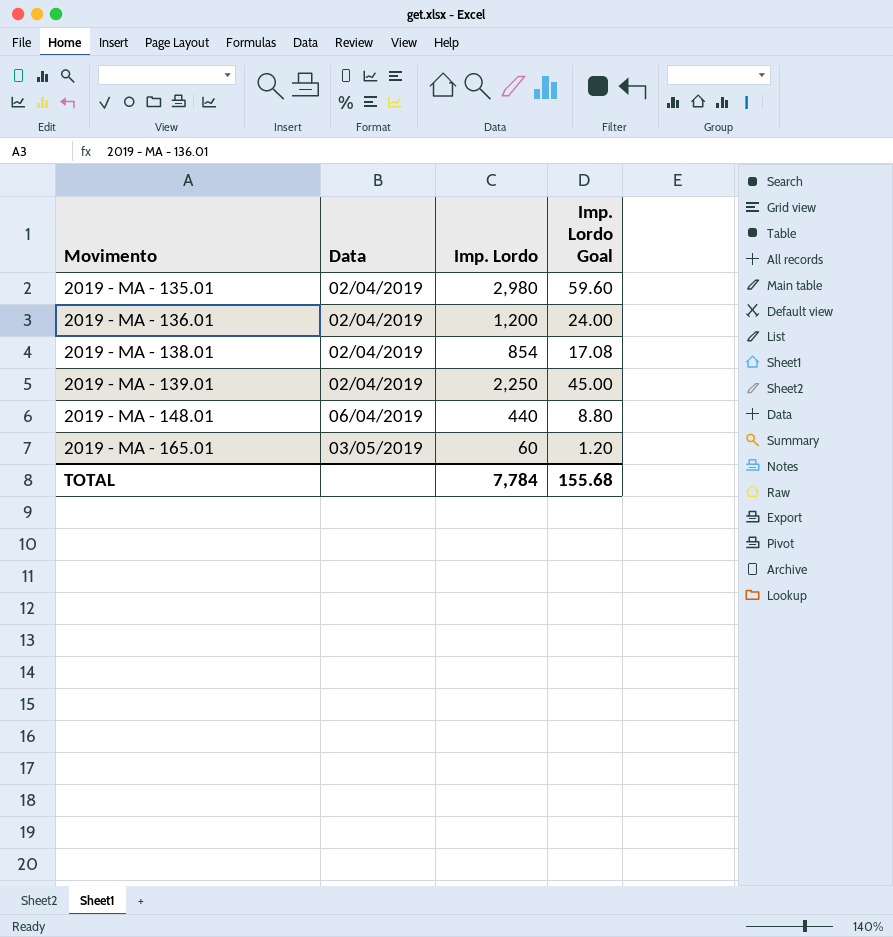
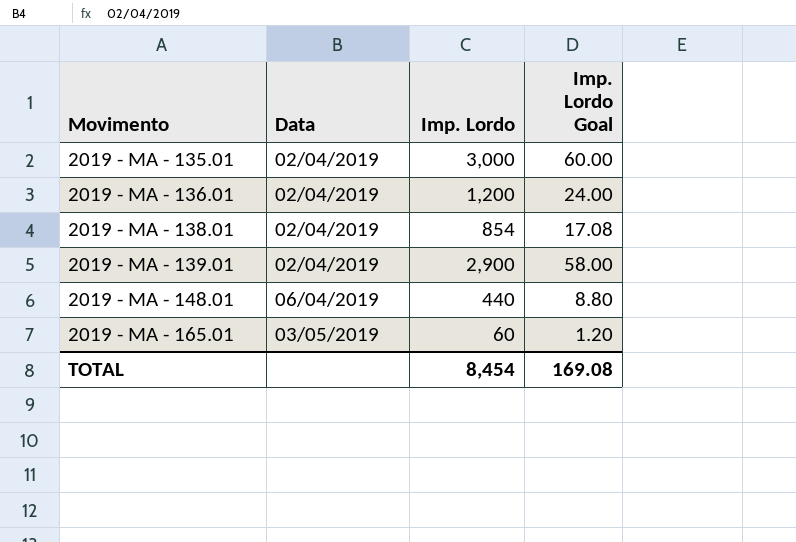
2019 - MA - 135.01 | Imp. Lordo: 2,980 -> 3,000
2019 - MA - 135.01 | Imp. Lordo Goal: 59.60 -> 60.00
2019 - MA - 139.01 | Imp. Lordo: 2,250 -> 2,900
2019 - MA - 139.01 | Imp. Lordo Goal: 45.00 -> 58.00
TOTAL | Imp. Lordo: 7,784 -> 8,454
TOTAL | Imp. Lordo Goal: 155.68 -> 169.08

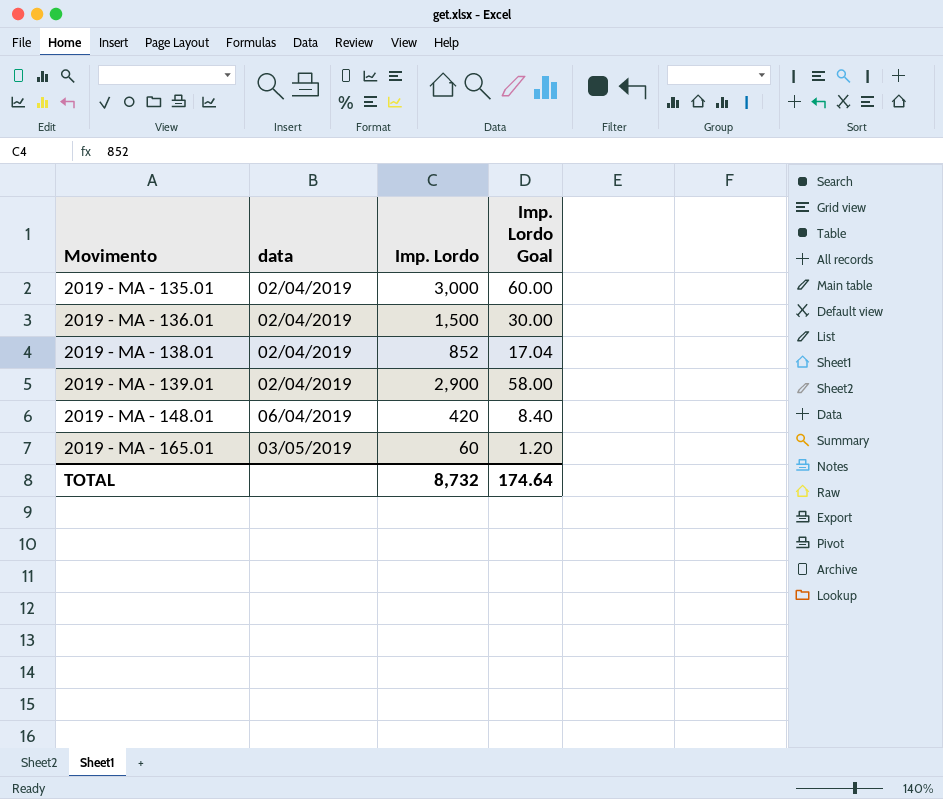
column name: Data -> data
2019 - MA - 136.01 | Imp. Lordo: 1,200 -> 1,500
2019 - MA - 136.01 | Imp. Lordo Goal: 24.00 -> 30.00
2019 - MA - 138.01 | Imp. Lordo: 854 -> 852
2019 - MA - 138.01 | Imp. Lordo Goal: 17.08 -> 17.04
2019 - MA - 148.01 | Imp. Lordo: 440 -> 420
2019 - MA - 148.01 | Imp. Lordo Goal: 8.80 -> 8.40
TOTAL | Imp. Lordo: 8,454 -> 8,732
TOTAL | Imp. Lordo Goal: 169.08 -> 174.64

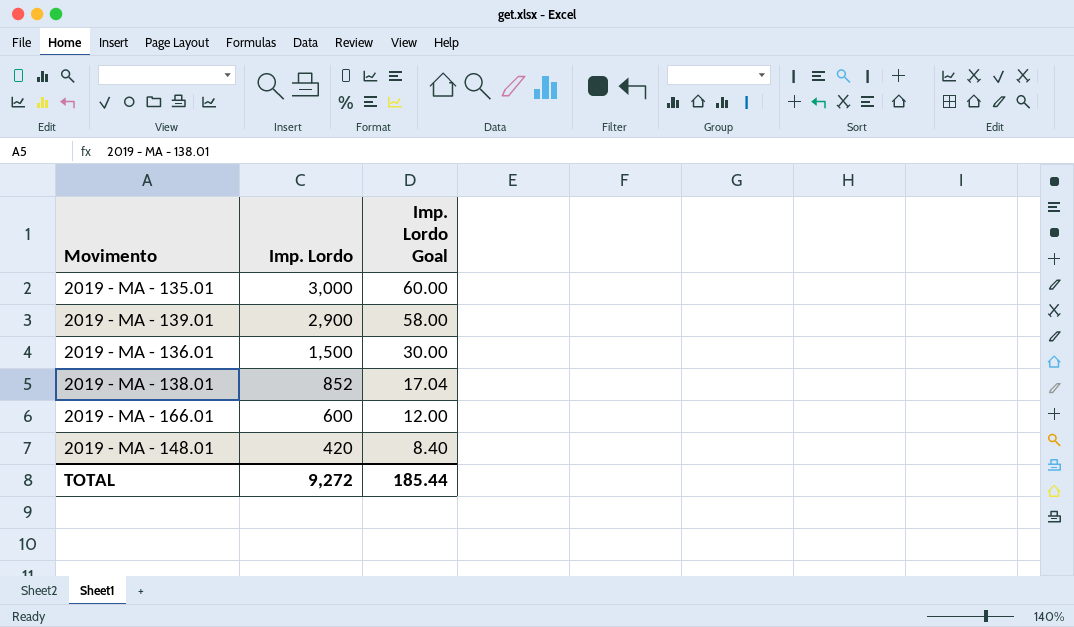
row order: Movimento ascending -> Imp. Lordo descending
column data | position: 2 -> none
row 2019 - MA - 165.01: 03/05/2019 | 60 | 1.20 -> none
row 2019 - MA - 166.01: none -> 600 | 12.00
TOTAL | Imp. Lordo: 8,732 -> 9,272
TOTAL | Imp. Lordo Goal: 174.64 -> 185.44

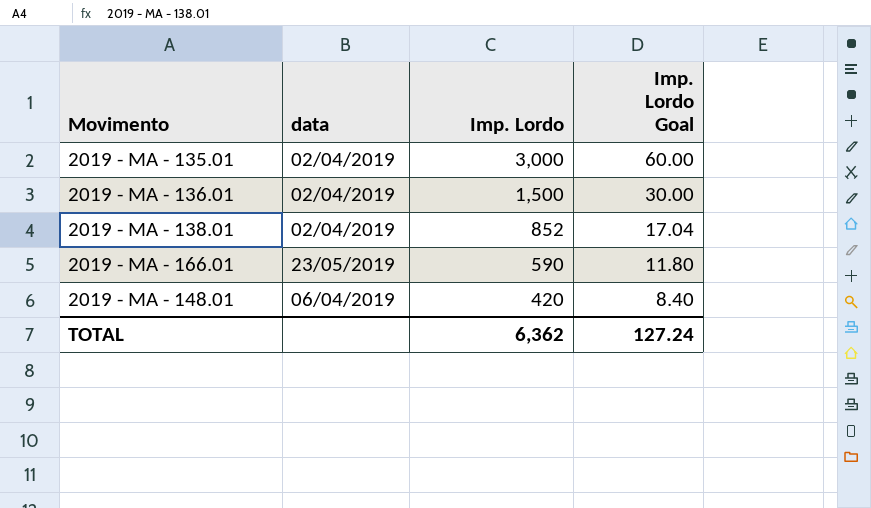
column data | position: none -> 2
row 2019 - MA - 139.01: 2,900 | 58.00 -> none
2019 - MA - 166.01 | Imp. Lordo: 600 -> 590
2019 - MA - 166.01 | Imp. Lordo Goal: 12.00 -> 11.80
TOTAL | Imp. Lordo: 9,272 -> 6,362
TOTAL | Imp. Lordo Goal: 185.44 -> 127.24

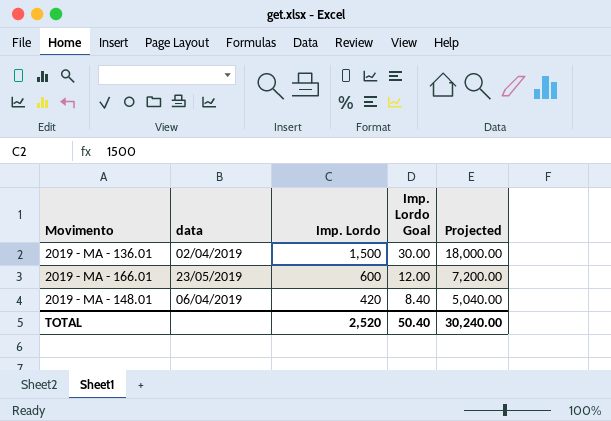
column Projected | formula: none -> [Imp. Lordo] * 12
row 2019 - MA - 135.01: 02/04/2019 | 3,000 | 60.00 -> none
row 2019 - MA - 138.01: 02/04/2019 | 852 | 17.04 -> none
2019 - MA - 166.01 | Imp. Lordo: 590 -> 600
2019 - MA - 166.01 | Imp. Lordo Goal: 11.80 -> 12.00
TOTAL | Imp. Lordo: 6,362 -> 2,520
TOTAL | Imp. Lordo Goal: 127.24 -> 50.40

